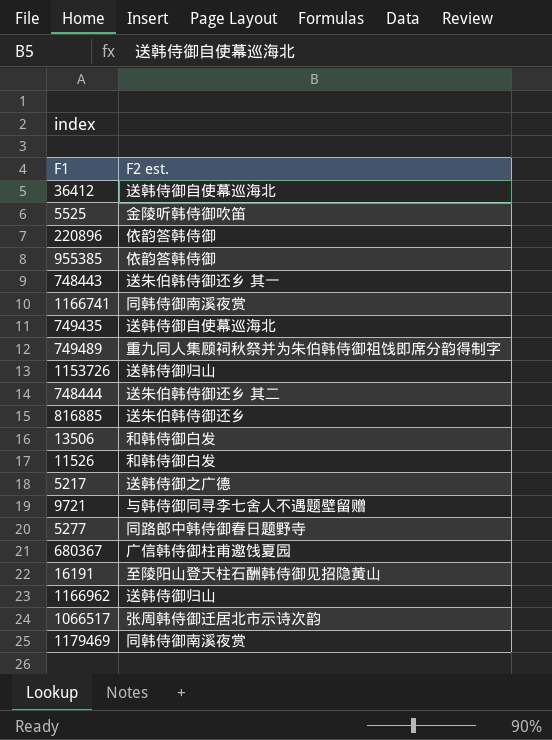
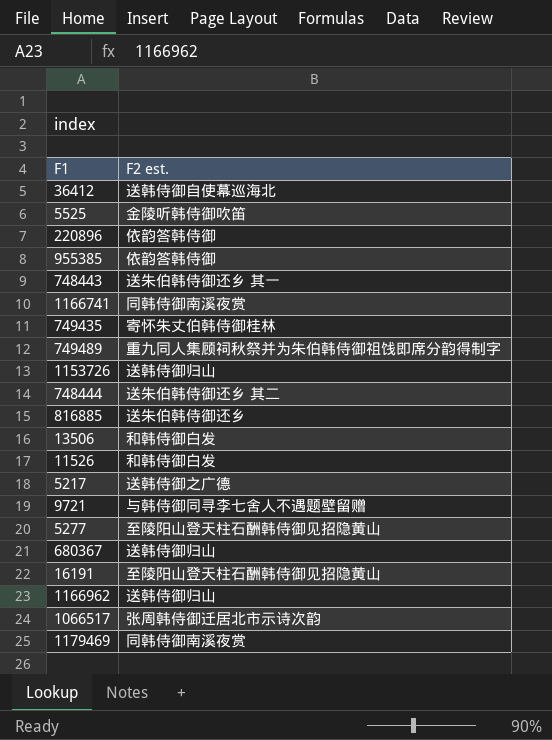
749435 | F2 est.: 送韩侍御自使幕巡海北 -> 寄怀朱丈伯韩侍御桂林
5277 | F2 est.: 同路郎中韩侍御春日题野寺 -> 至陵阳山登天柱石酬韩侍御见招隐黄山
680367 | F2 est.: 广信韩侍御柱甫邀饯夏园 -> 送韩侍御归山

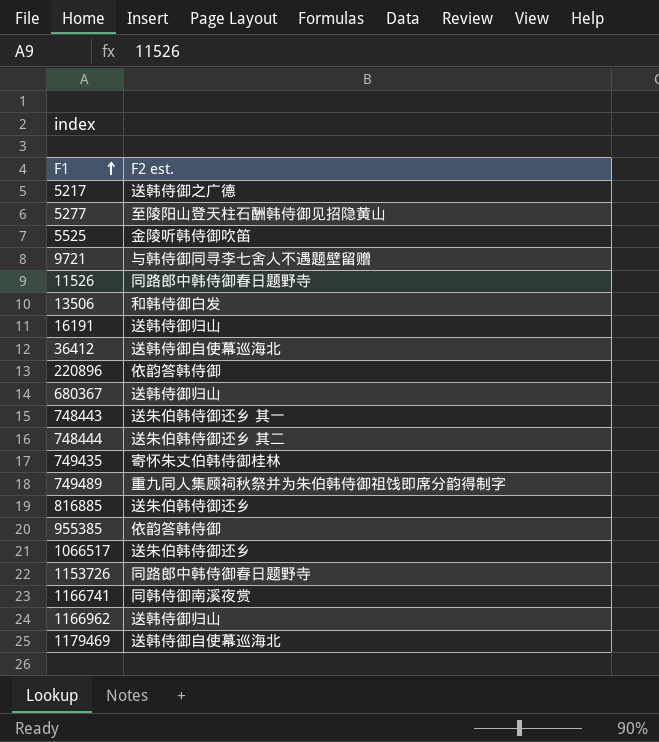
row order: none -> F1 ascending
11526 | F2 est.: 和韩侍御白发 -> 同路郎中韩侍御春日题野寺
16191 | F2 est.: 至陵阳山登天柱石酬韩侍御见招隐黄山 -> 送韩侍御归山
1066517 | F2 est.: 张周韩侍御迁居北市示诗次韵 -> 送朱伯韩侍御还乡
1153726 | F2 est.: 送韩侍御归山 -> 同路郎中韩侍御春日题野寺
1179469 | F2 est.: 同韩侍御南溪夜赏 -> 送韩侍御自使幕巡海北

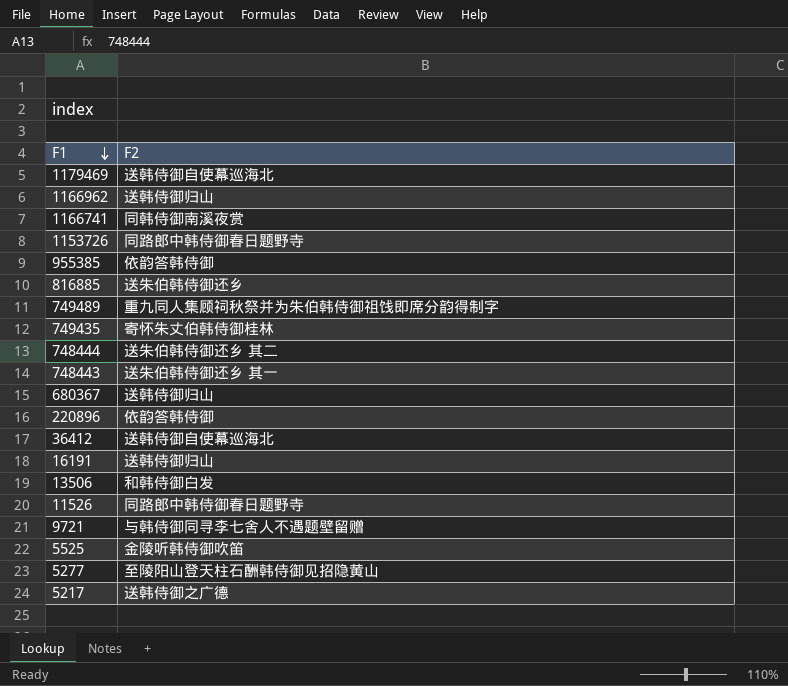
row order: F1 ascending -> F1 descending
column name: F2 est. -> F2
row 1066517: 送朱伯韩侍御还乡 -> none

